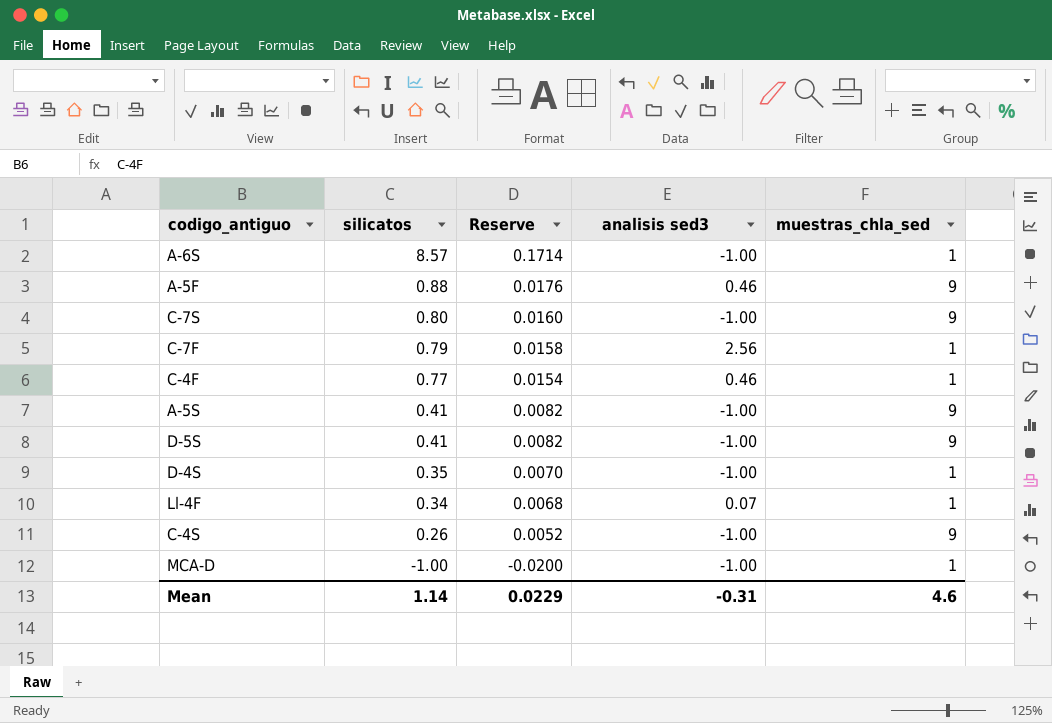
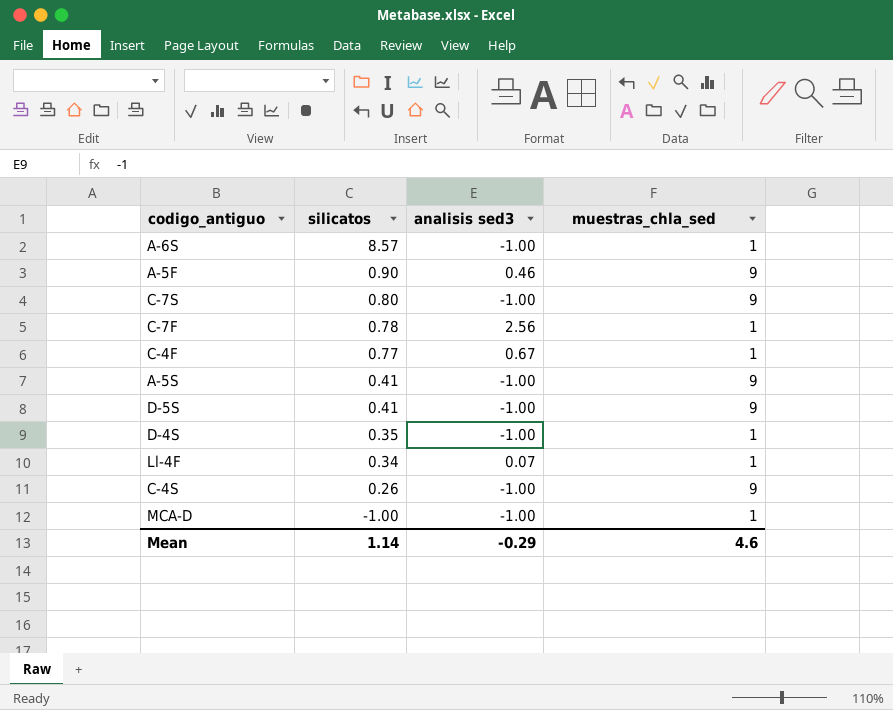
column Reserve | formula: [silicatos] * 0.02 -> none
A-5F | silicatos: 0.88 -> 0.90
C-7F | silicatos: 0.79 -> 0.78
C-4F | analisis sed3: 0.46 -> 0.67
Mean | analisis sed3: -0.31 -> -0.29

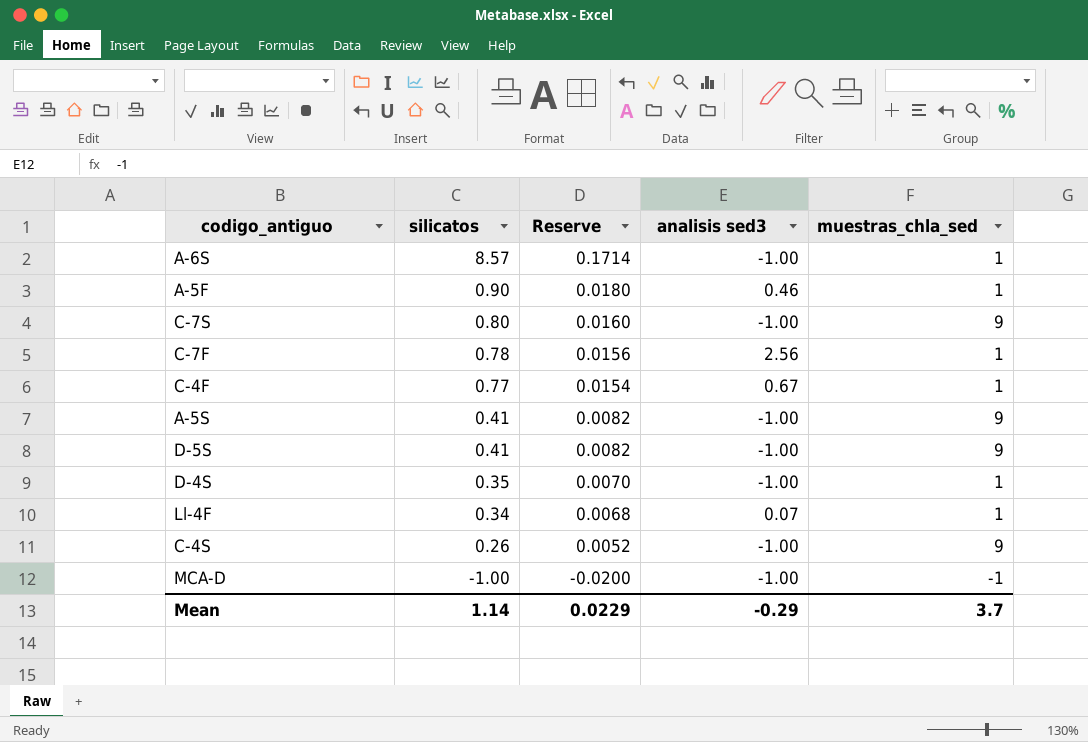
column Reserve | formula: none -> [silicatos] * 0.02
A-5F | muestras_chla_sed: 9 -> 1
MCA-D | muestras_chla_sed: 1 -> -1
Mean | muestras_chla_sed: 4.6 -> 3.7

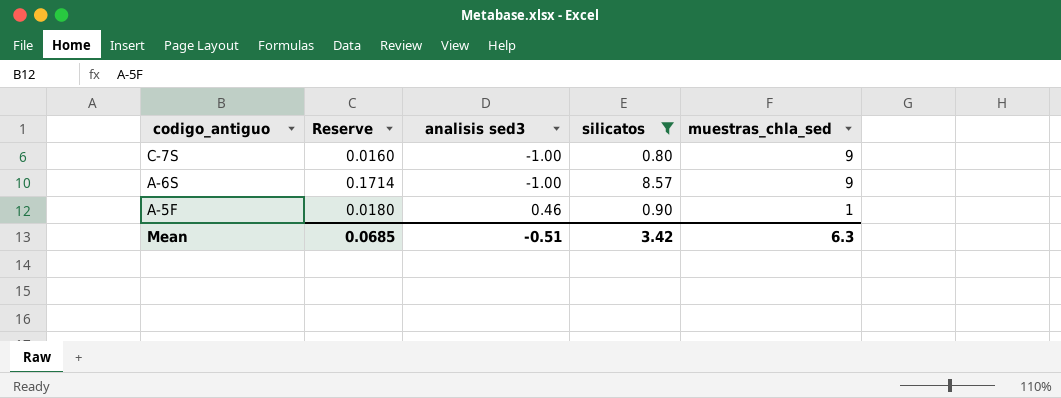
filter: none -> silicatos >= 0.80
row order: silicatos descending -> codigo_antiguo descending
column silicatos | position: 2 -> 4
A-6S | muestras_chla_sed: 1 -> 9
Mean | Reserve: 0.0229 -> 0.0685
Mean | analisis sed3: -0.29 -> -0.51
Mean | silicatos: 1.14 -> 3.42
Mean | muestras_chla_sed: 3.7 -> 6.3

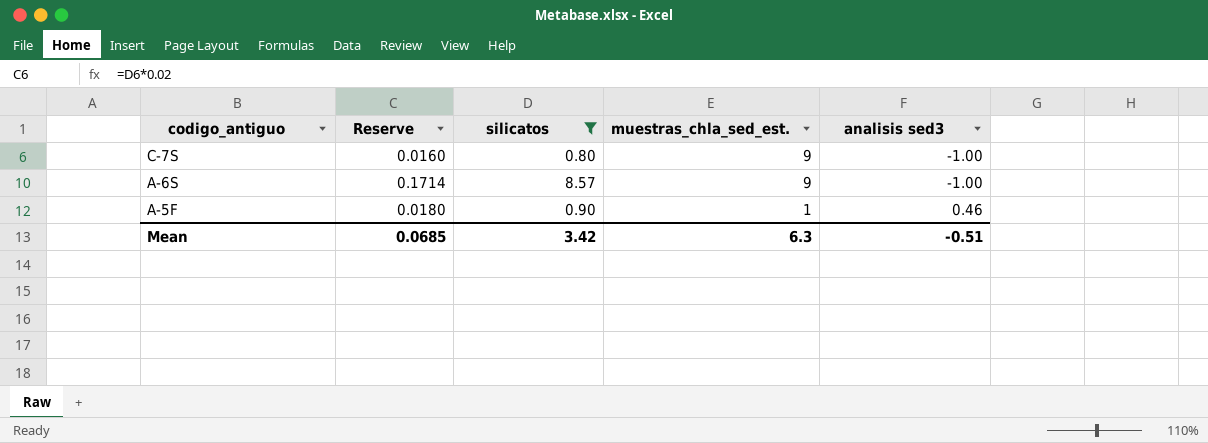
column name: muestras_chla_sed -> muestras_chla_sed_est.
column analisis sed3 | position: 3 -> 5

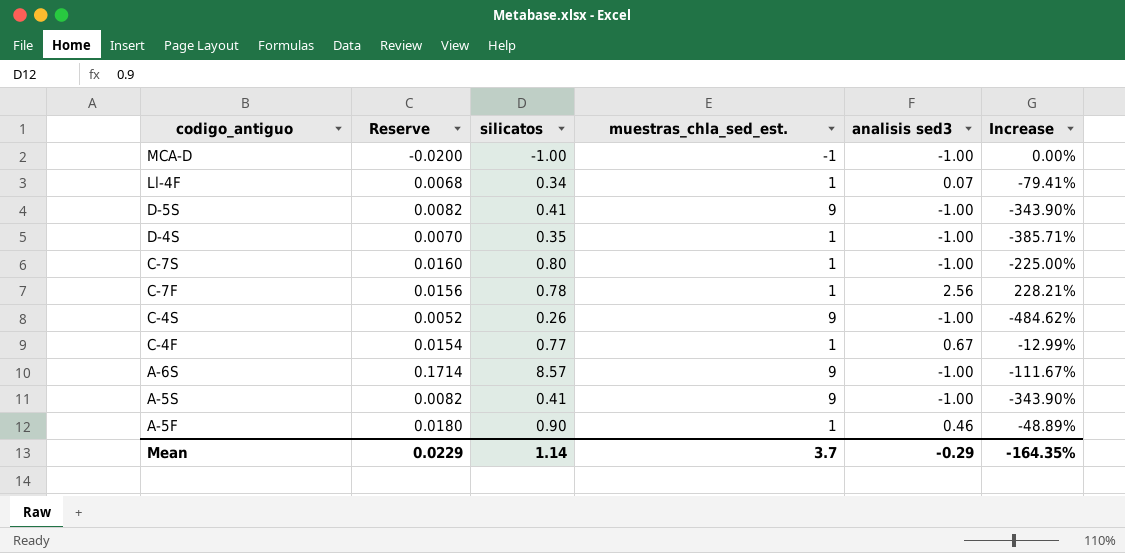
filter: silicatos >= 0.80 -> none
column Increase | formula: none -> ([analisis sed3] - [silicatos]) / [silicatos]
C-7S | muestras_chla_sed_est.: 9 -> 1
Mean | Reserve: 0.0685 -> 0.0229
Mean | silicatos: 3.42 -> 1.14
Mean | muestras_chla_sed_est.: 6.3 -> 3.7
Mean | analisis sed3: -0.51 -> -0.29

